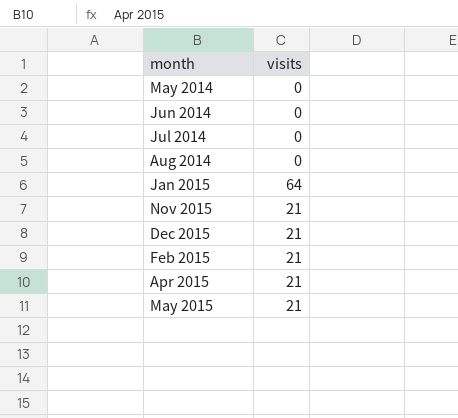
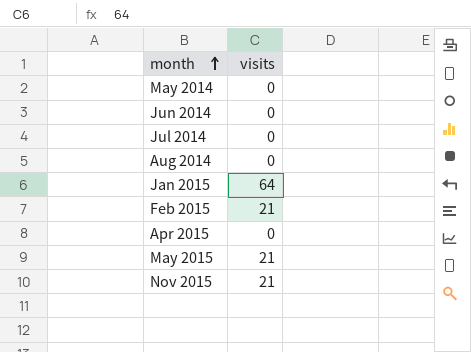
row order: none -> month ascending
row Dec 2015: 21 -> none
Apr 2015 | visits: 21 -> 0

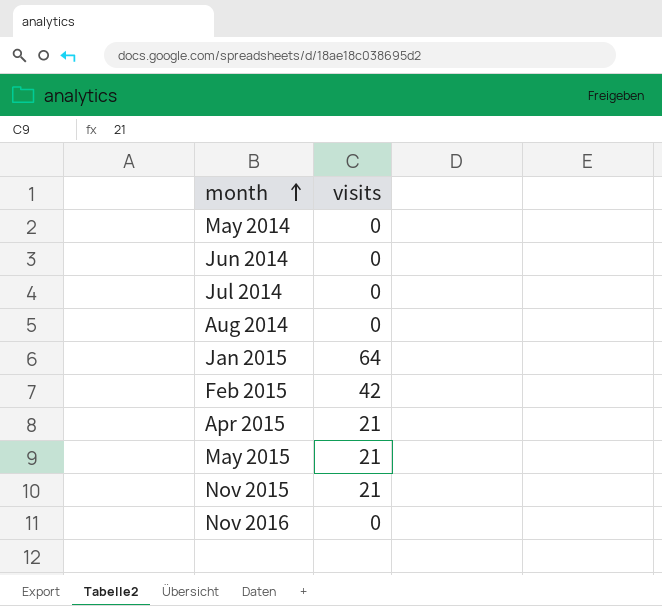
Feb 2015 | visits: 21 -> 42
Apr 2015 | visits: 0 -> 21
row Nov 2016: none -> 0

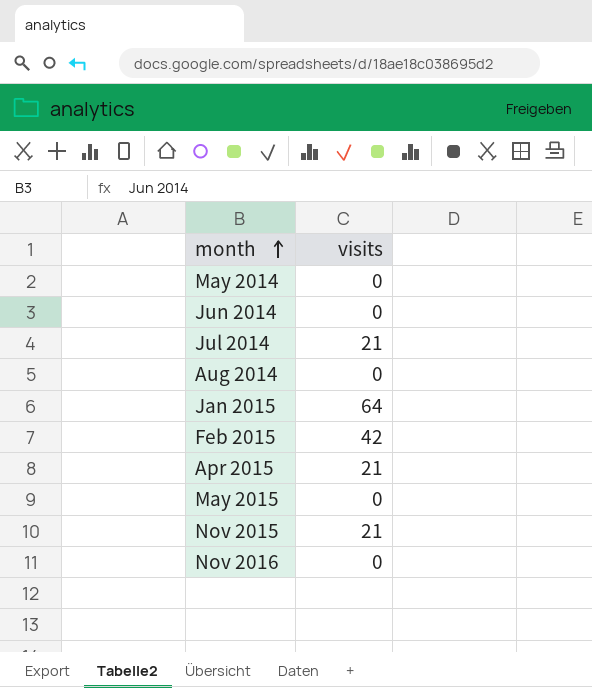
Jul 2014 | visits: 0 -> 21
May 2015 | visits: 21 -> 0

